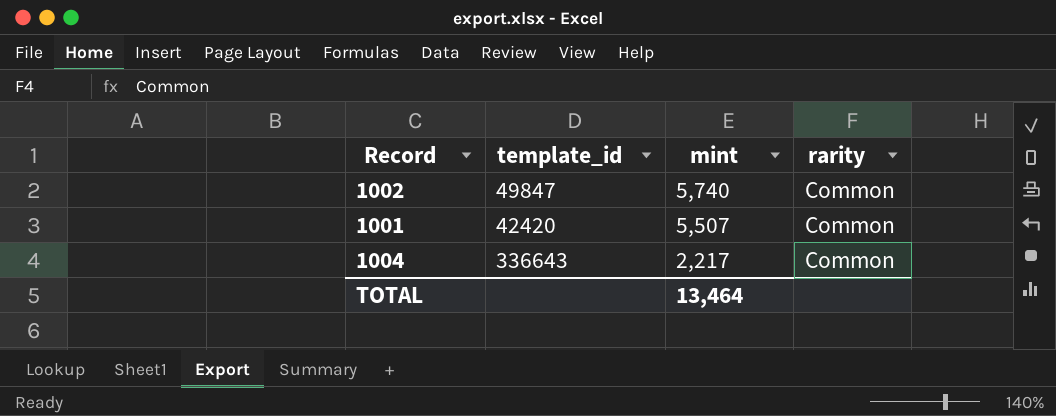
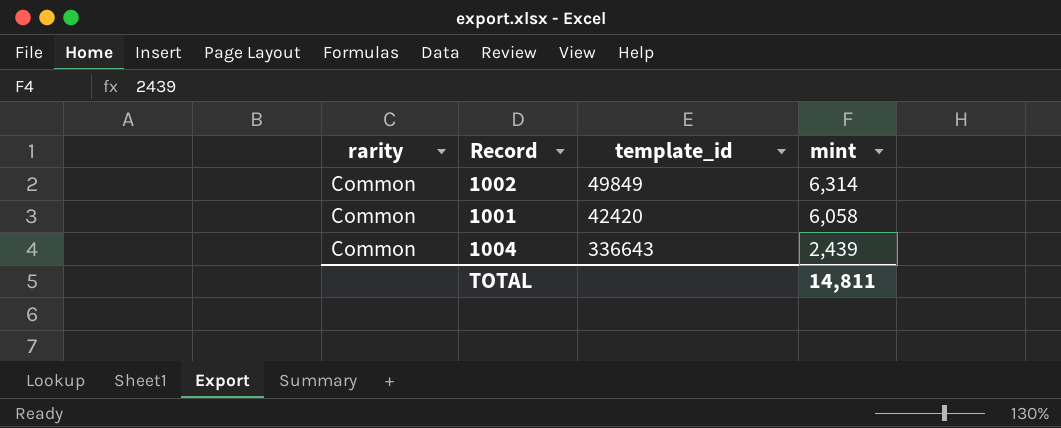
column rarity | position: 4 -> 1
1002 | template_id: 49847 -> 49849
1002 | mint: 5,740 -> 6,314
1001 | mint: 5,507 -> 6,058
1004 | mint: 2,217 -> 2,439
TOTAL | mint: 13,464 -> 14,811

